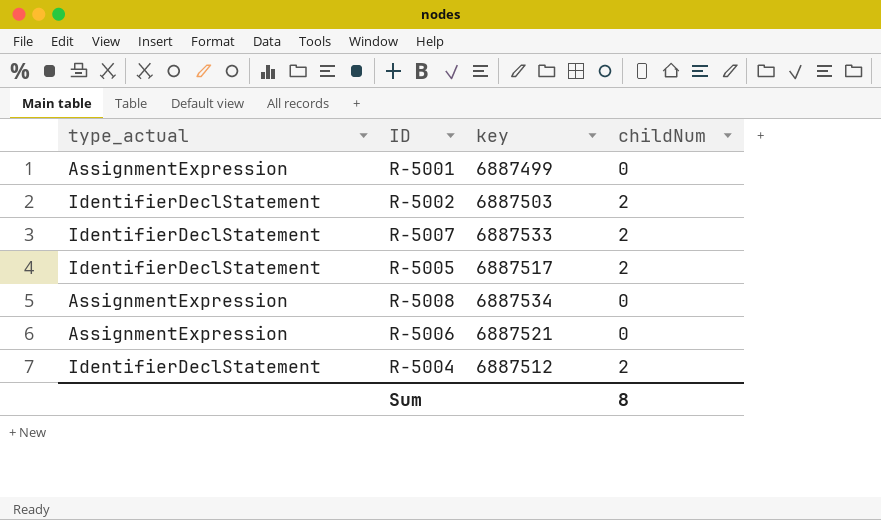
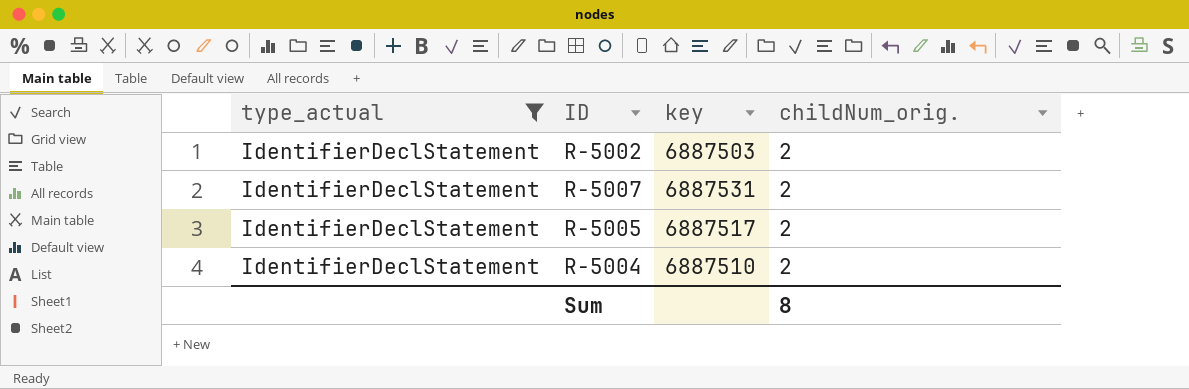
filter: none -> type_actual = IdentifierDeclStatement
column name: childNum -> childNum_orig.
R-5007 | key: 6887533 -> 6887531
R-5004 | key: 6887512 -> 6887510

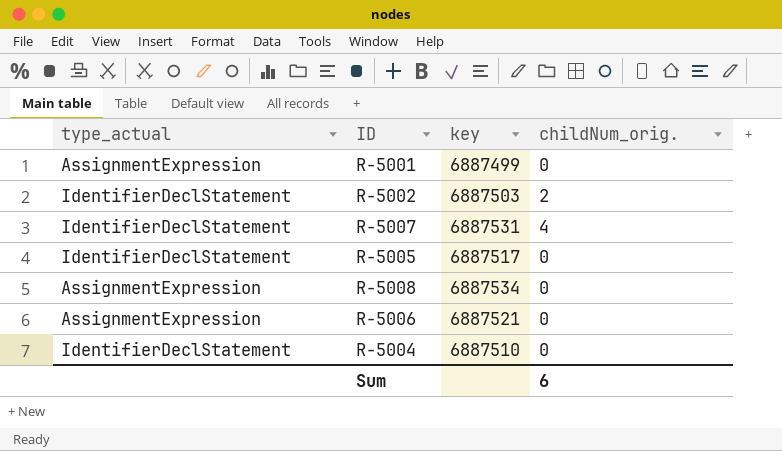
filter: type_actual = IdentifierDeclStatement -> none
R-5007 | childNum_orig.: 2 -> 4
R-5005 | childNum_orig.: 2 -> 0
R-5004 | childNum_orig.: 2 -> 0
Sum | childNum_orig.: 8 -> 6

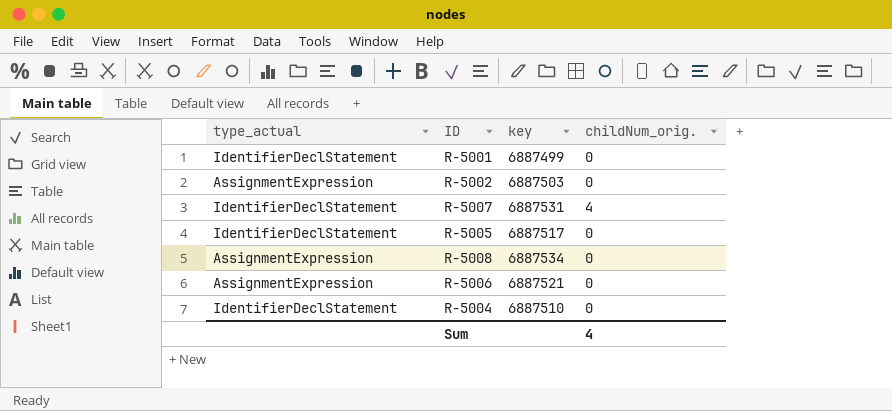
R-5001 | type_actual: AssignmentExpression -> IdentifierDeclStatement
R-5002 | type_actual: IdentifierDeclStatement -> AssignmentExpression
R-5002 | childNum_orig.: 2 -> 0
Sum | childNum_orig.: 6 -> 4

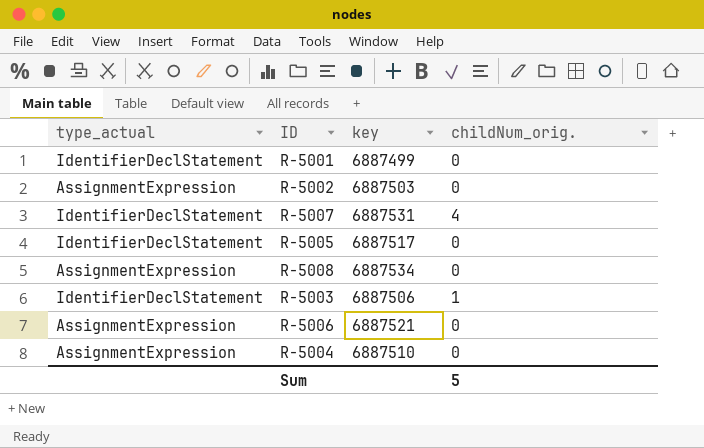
row R-5003: none -> IdentifierDeclStatement | 6887506 | 1
R-5004 | type_actual: IdentifierDeclStatement -> AssignmentExpression
Sum | childNum_orig.: 4 -> 5

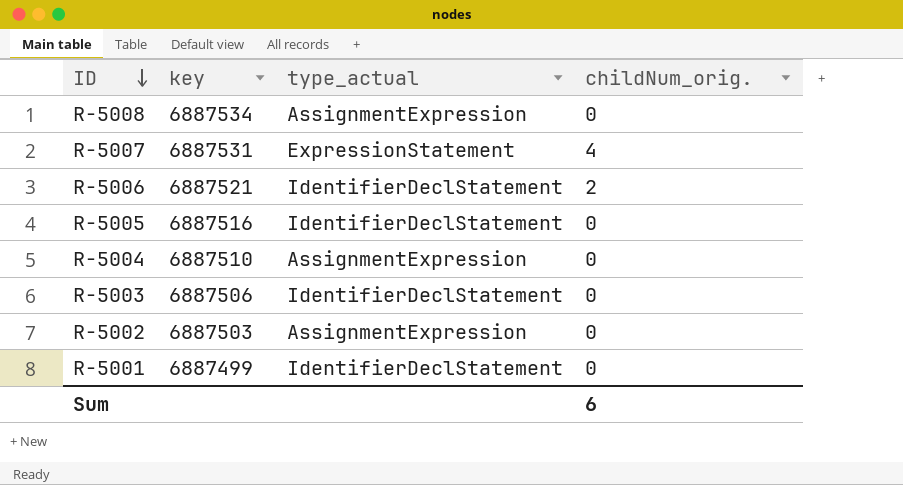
row order: none -> ID descending
column type_actual | position: 1 -> 3
R-5007 | type_actual: IdentifierDeclStatement -> ExpressionStatement
R-5006 | type_actual: AssignmentExpression -> IdentifierDeclStatement
R-5006 | childNum_orig.: 0 -> 2
R-5005 | key: 6887517 -> 6887516
R-5003 | childNum_orig.: 1 -> 0
Sum | childNum_orig.: 5 -> 6

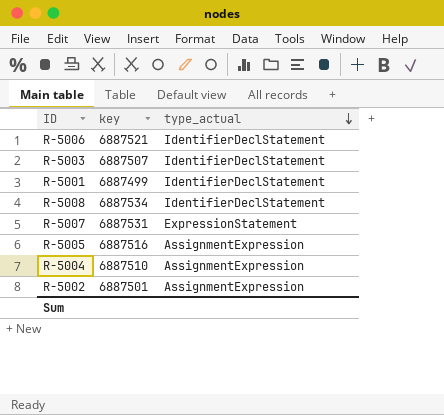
row order: ID descending -> type_actual descending
column childNum_orig. | position: 4 -> none
R-5003 | key: 6887506 -> 6887507
R-5008 | type_actual: AssignmentExpression -> IdentifierDeclStatement
R-5005 | type_actual: IdentifierDeclStatement -> AssignmentExpression
R-5002 | key: 6887503 -> 6887501

